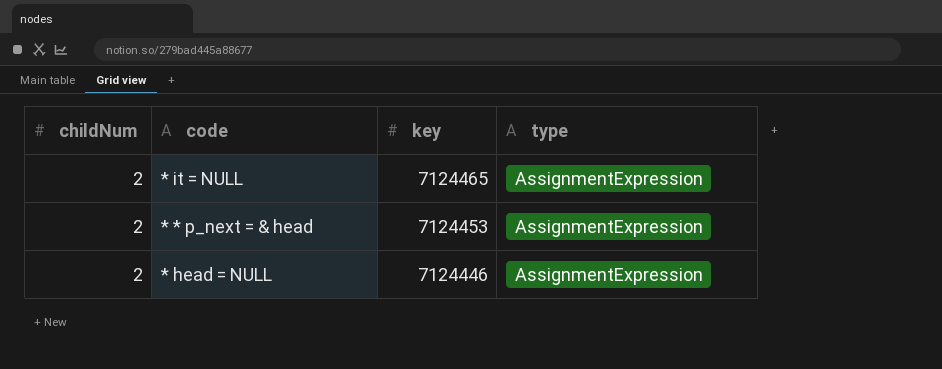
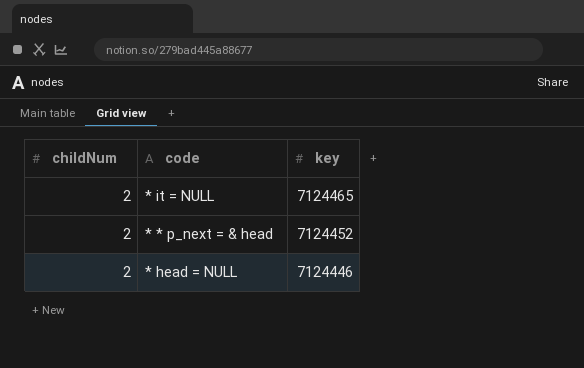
column type | position: 4 -> none
* * p_next = & head | key: 7124453 -> 7124452

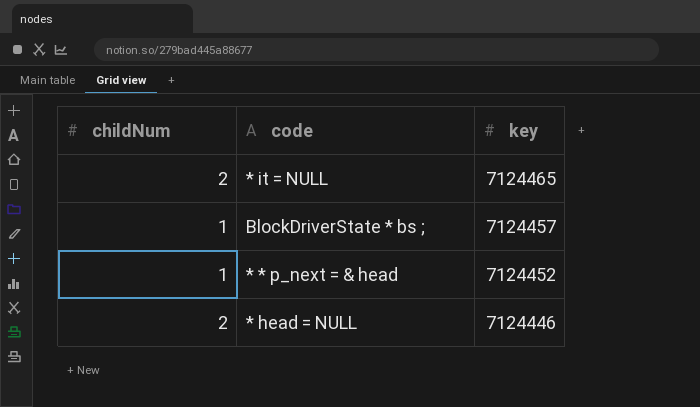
row BlockDriverState * bs ;: none -> 1 | 7124457
* * p_next = & head | childNum: 2 -> 1

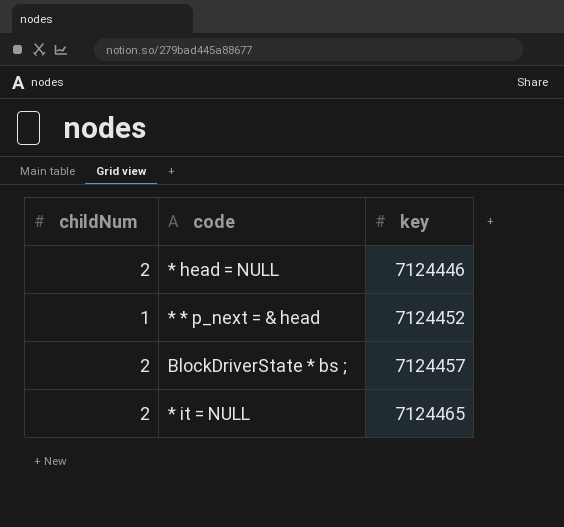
row order: key descending -> key ascending
BlockDriverState * bs ; | childNum: 1 -> 2

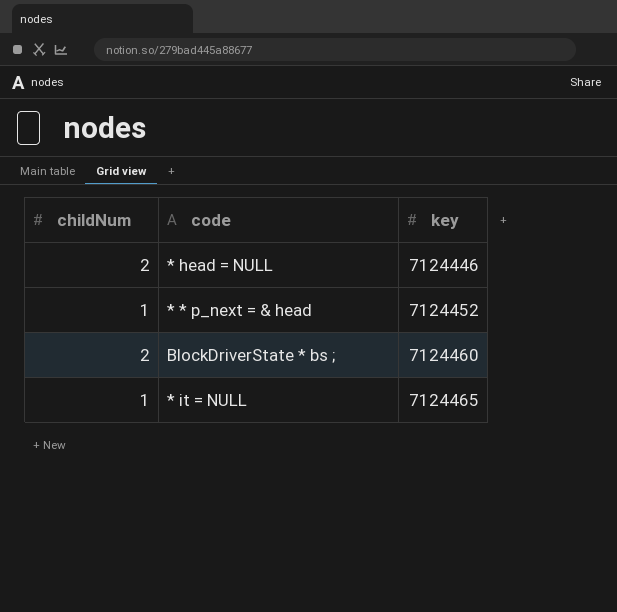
BlockDriverState * bs ; | key: 7124457 -> 7124460
* it = NULL | childNum: 2 -> 1

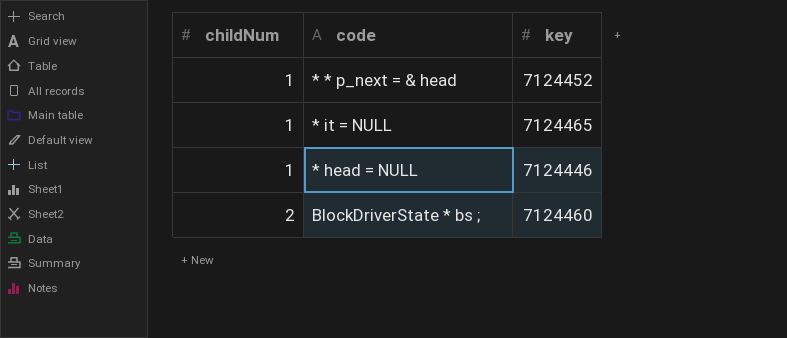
row order: key ascending -> childNum ascending
* head = NULL | childNum: 2 -> 1

